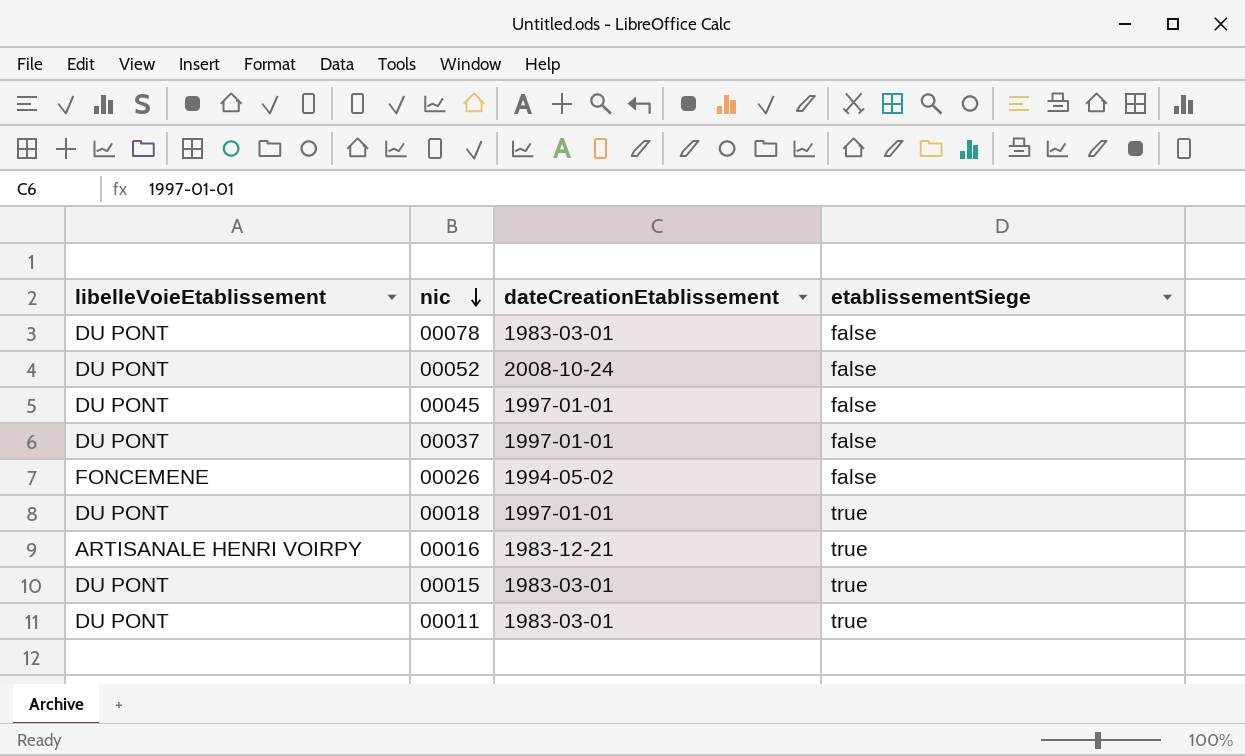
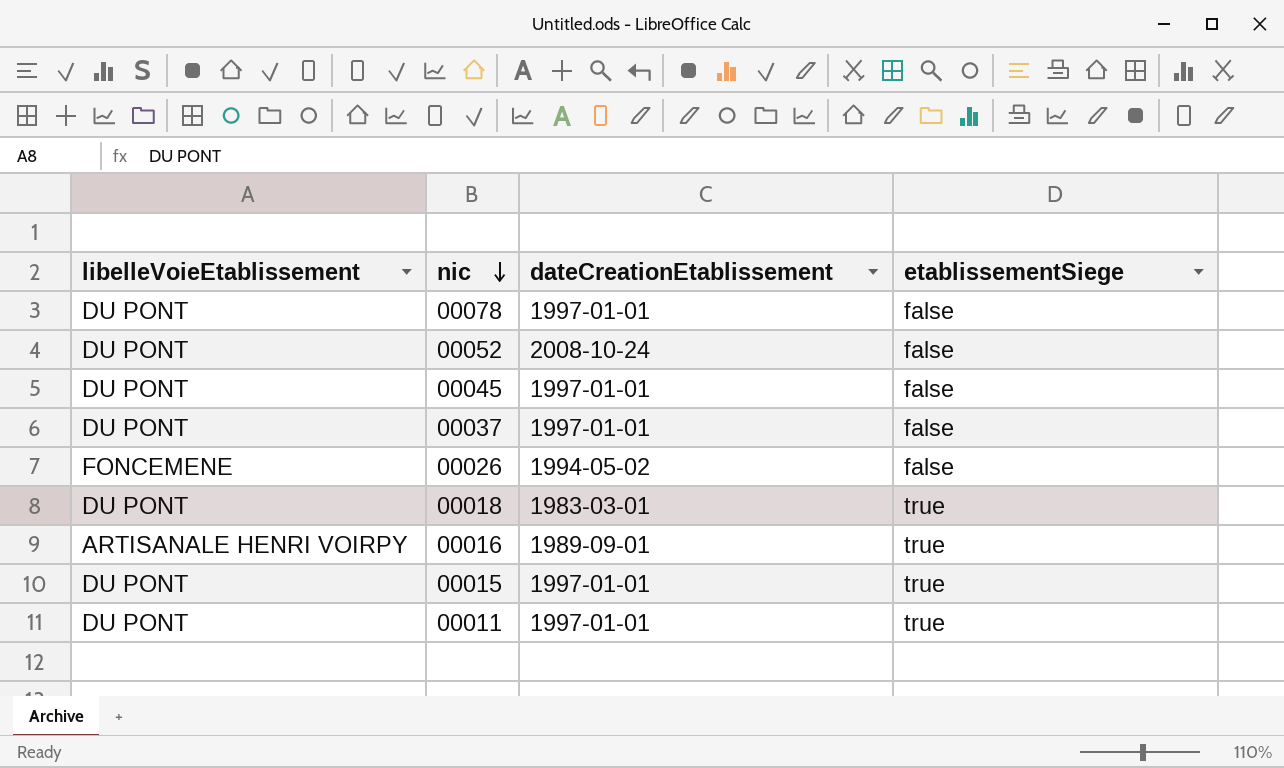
00078 | dateCreationEtablissement: 1983-03-01 -> 1997-01-01
00018 | dateCreationEtablissement: 1997-01-01 -> 1983-03-01
00016 | dateCreationEtablissement: 1983-12-21 -> 1989-09-01
00015 | dateCreationEtablissement: 1983-03-01 -> 1997-01-01
00011 | dateCreationEtablissement: 1983-03-01 -> 1997-01-01

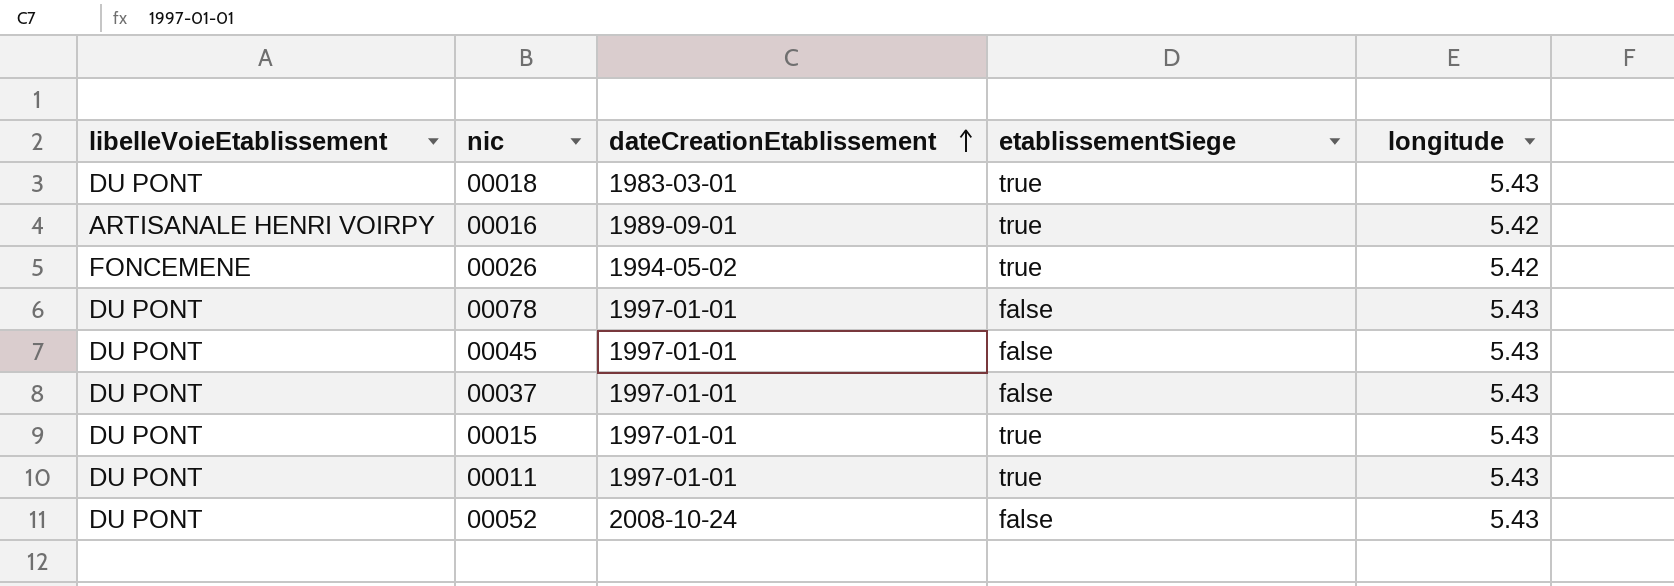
row order: nic descending -> dateCreationEtablissement ascending
column longitude | position: none -> 5
00026 | etablissementSiege: false -> true

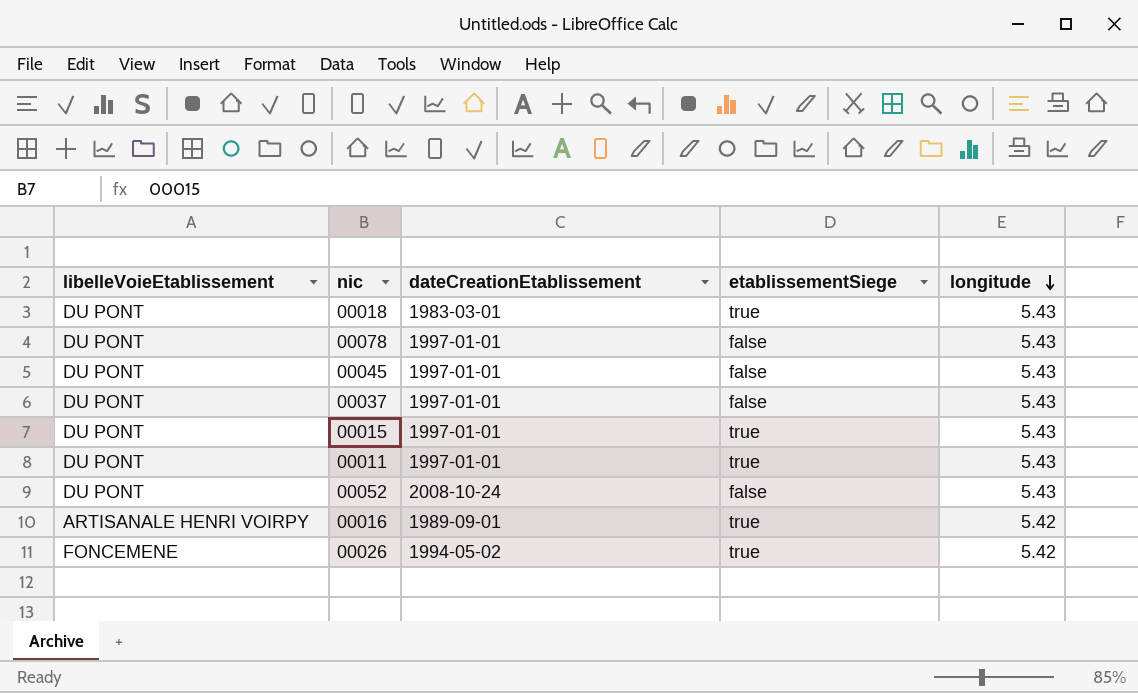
row order: dateCreationEtablissement ascending -> longitude descending

